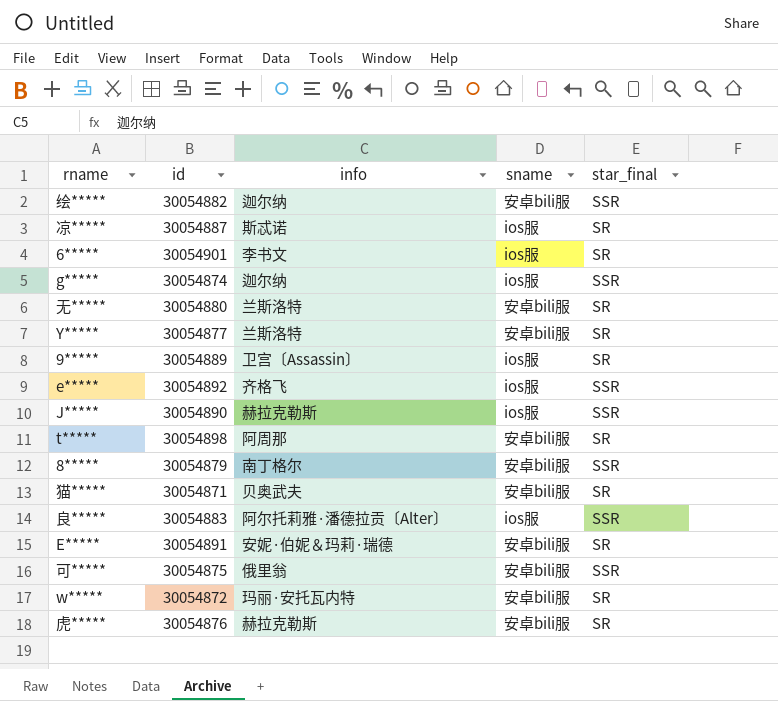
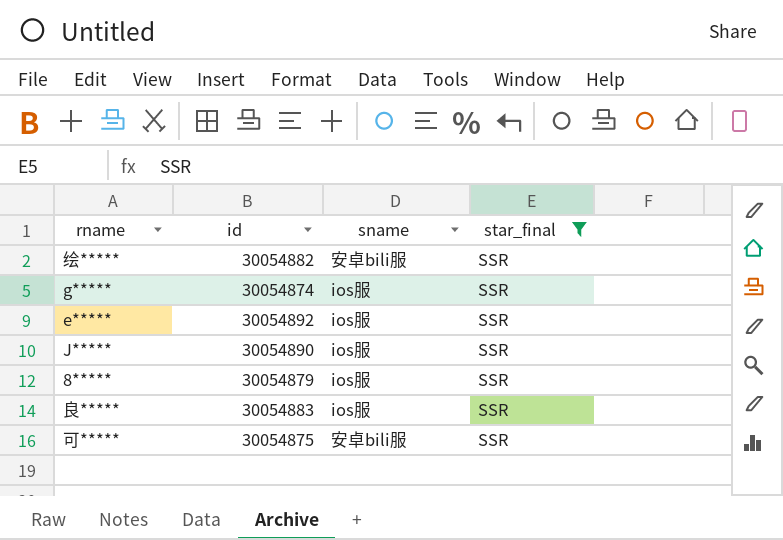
filter: none -> star_final = SSR
column info | position: 3 -> none
8***** | sname: 安卓bili服 -> ios服

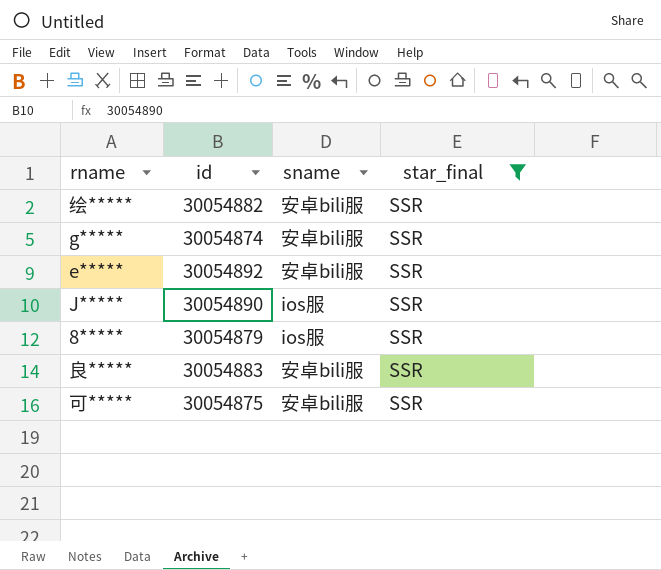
g***** | sname: ios服 -> 安卓bili服
e***** | sname: ios服 -> 安卓bili服
良***** | sname: ios服 -> 安卓bili服

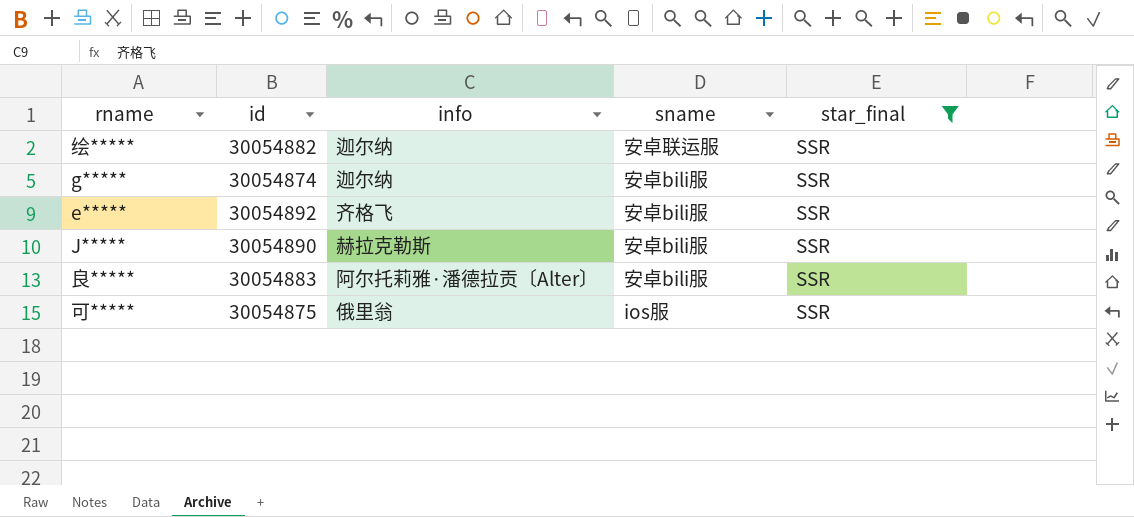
column info | position: none -> 3
row 8*****: 30054879 | ios服 | SSR -> none
绘***** | sname: 安卓bili服 -> 安卓联运服
J***** | sname: ios服 -> 安卓bili服
可***** | sname: 安卓bili服 -> ios服

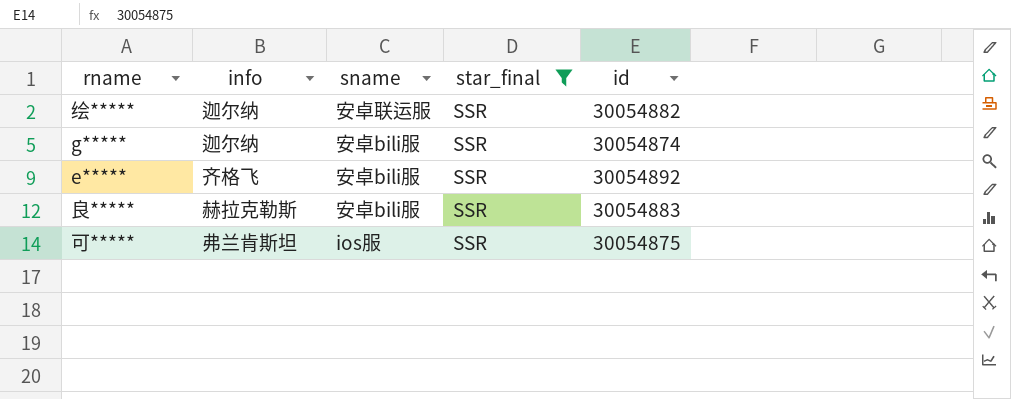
column id | position: 2 -> 5
row J*****: 30054890 | 赫拉克勒斯 | 安卓bili服 | SSR -> none
良***** | info: 阿尔托莉雅·潘德拉贡〔Alter〕 -> 赫拉克勒斯
可***** | info: 俄里翁 -> 弗兰肯斯坦

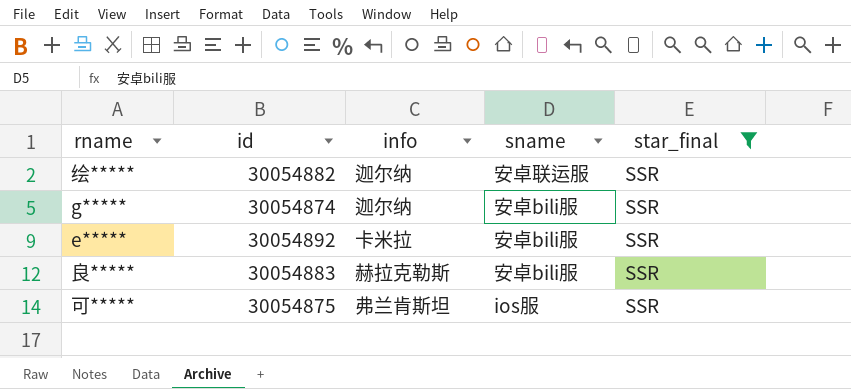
column id | position: 5 -> 2
e***** | info: 齐格飞 -> 卡米拉

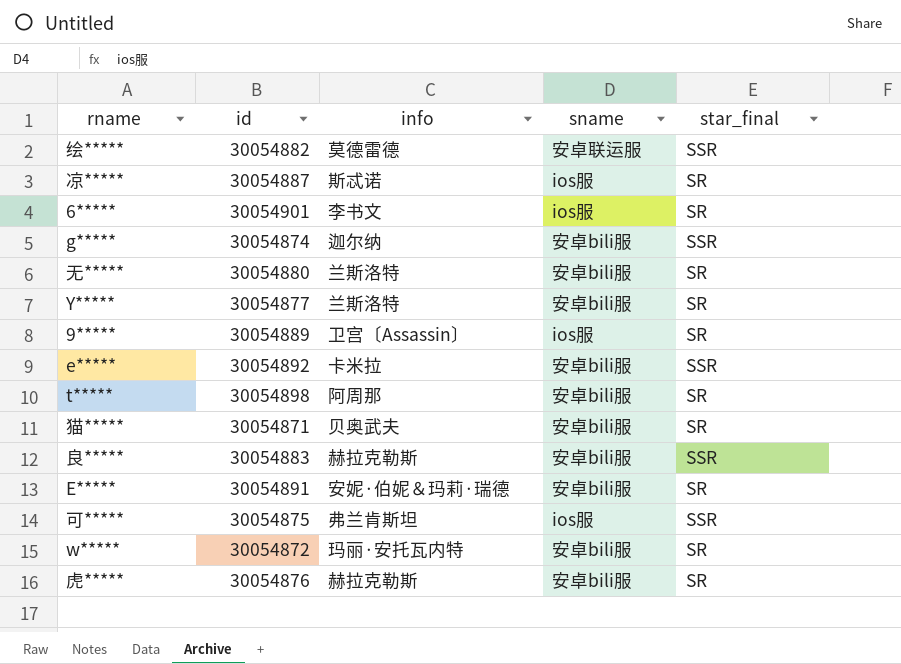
filter: star_final = SSR -> none
绘***** | info: 迦尔纳 -> 莫德雷德

